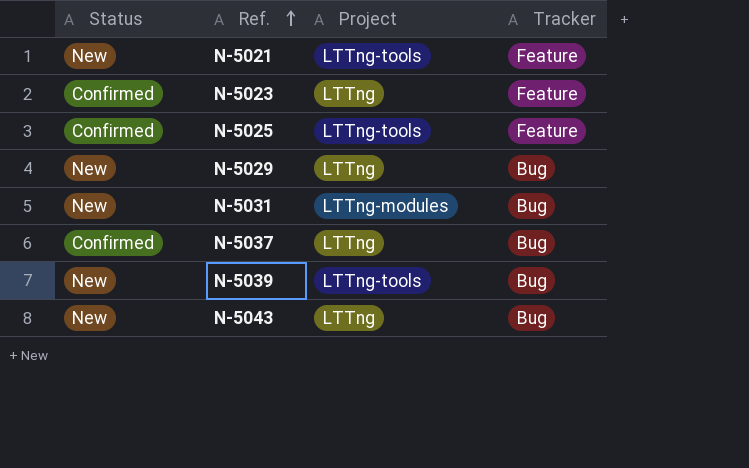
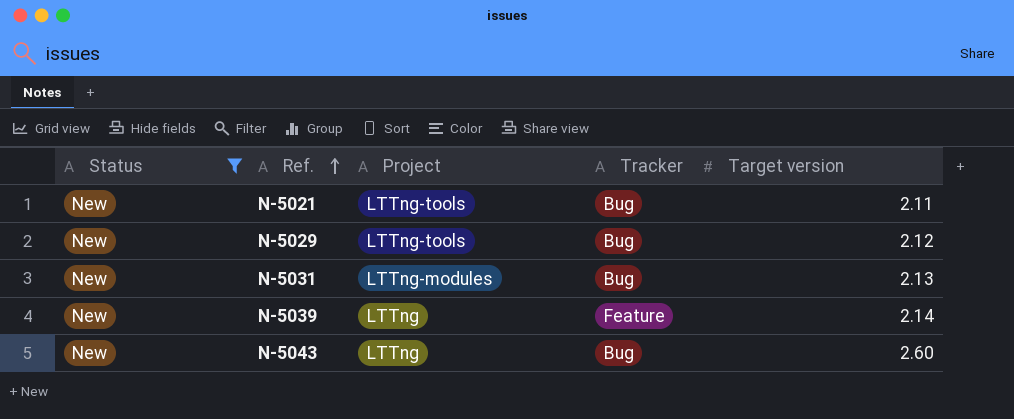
filter: none -> Status = New
column Target version | position: none -> 5
N-5021 | Tracker: Feature -> Bug
N-5029 | Project: LTTng -> LTTng-tools
N-5039 | Project: LTTng-tools -> LTTng
N-5039 | Tracker: Bug -> Feature

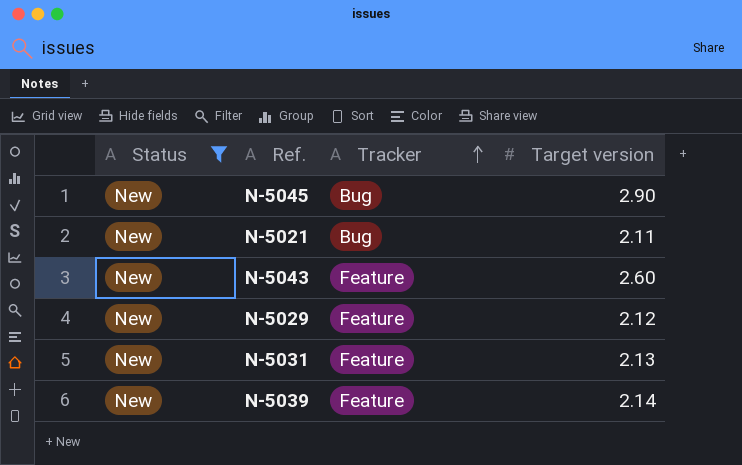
row order: Ref. ascending -> Tracker ascending
column Project | position: 3 -> none
row N-5045: none -> New | Bug | 2.90
N-5043 | Tracker: Bug -> Feature
N-5029 | Tracker: Bug -> Feature
N-5031 | Tracker: Bug -> Feature

